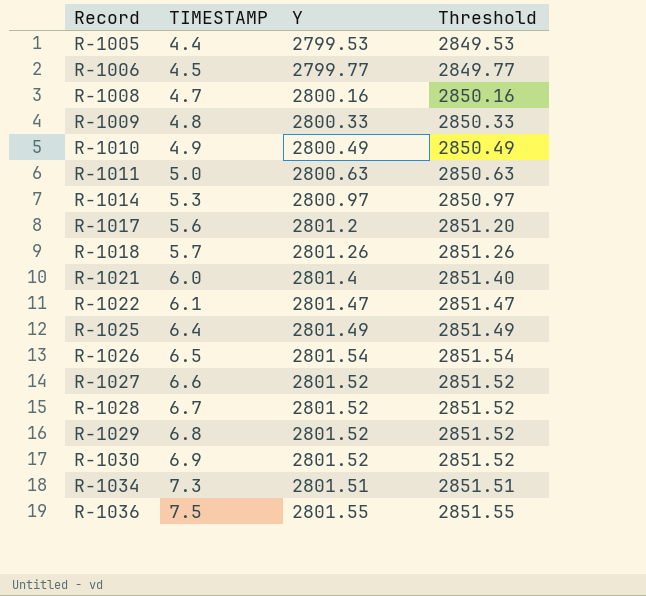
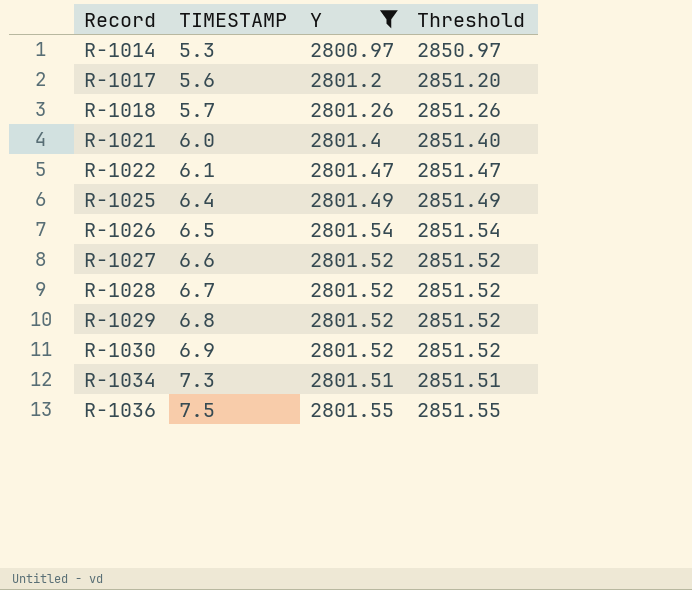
filter: none -> Y >= 2800.97

